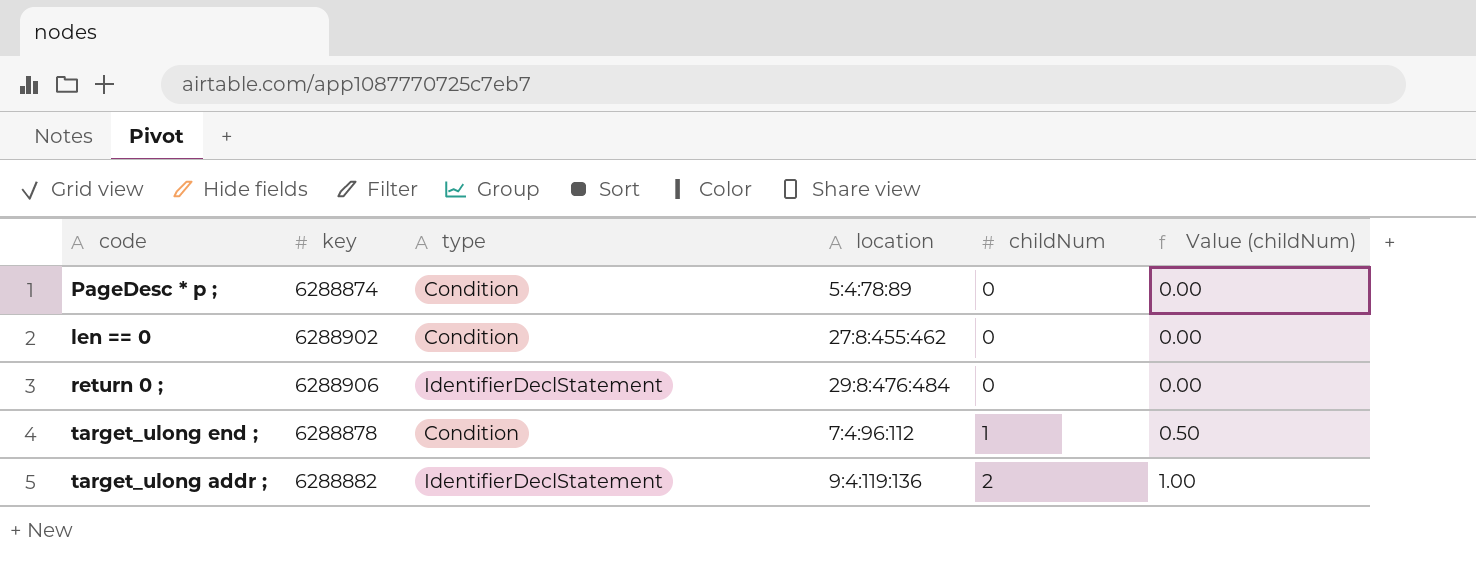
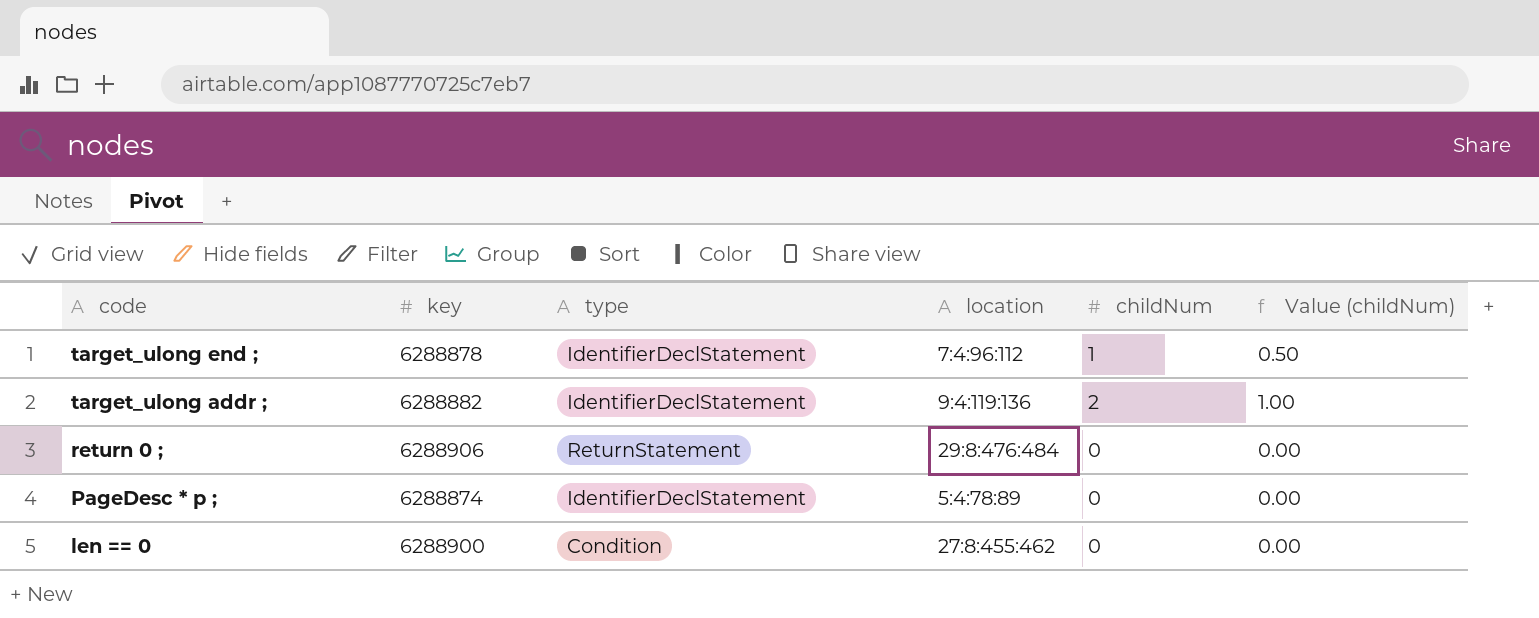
row order: childNum ascending -> code descending
target_ulong end ; | type: Condition -> IdentifierDeclStatement
return 0 ; | type: IdentifierDeclStatement -> ReturnStatement
PageDesc * p ; | type: Condition -> IdentifierDeclStatement
len == 0 | key: 6288902 -> 6288900

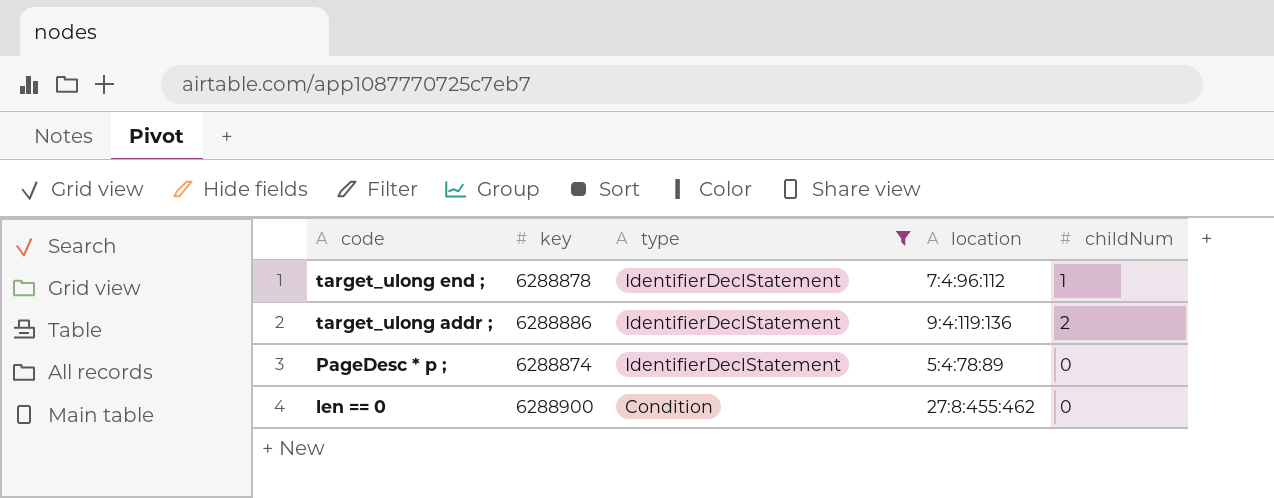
filter: none -> type != ReturnStatement
column Value (childNum) | formula: [childNum] * 0.5 -> none
target_ulong addr ; | key: 6288882 -> 6288886

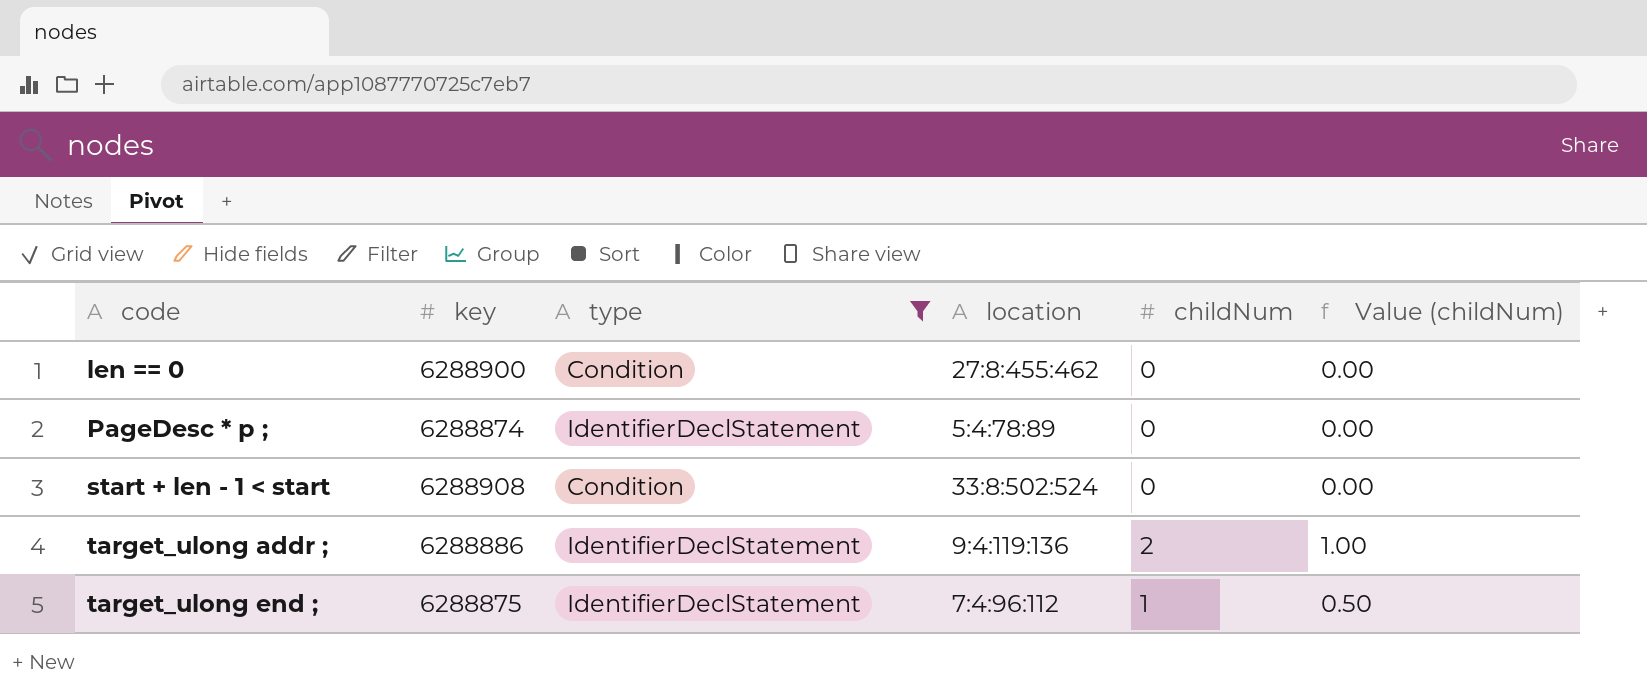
row order: code descending -> code ascending
column Value (childNum) | formula: none -> [childNum] * 0.5
row start + len - 1 < start: none -> 6288908 | Condition | 33:8:502:524 | 0 | 0.00
target_ulong end ; | key: 6288878 -> 6288875

